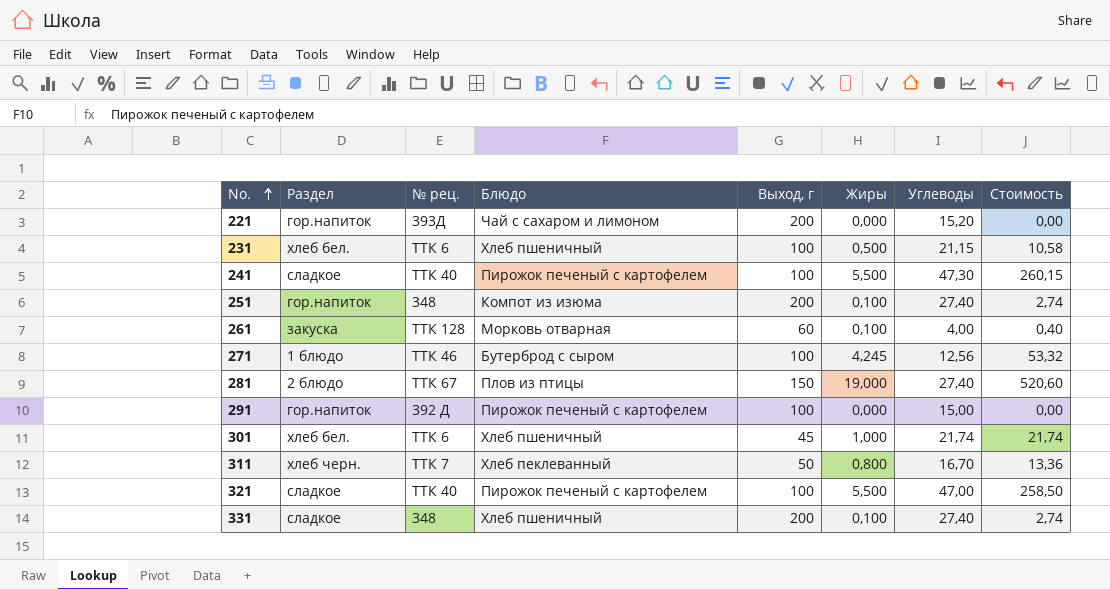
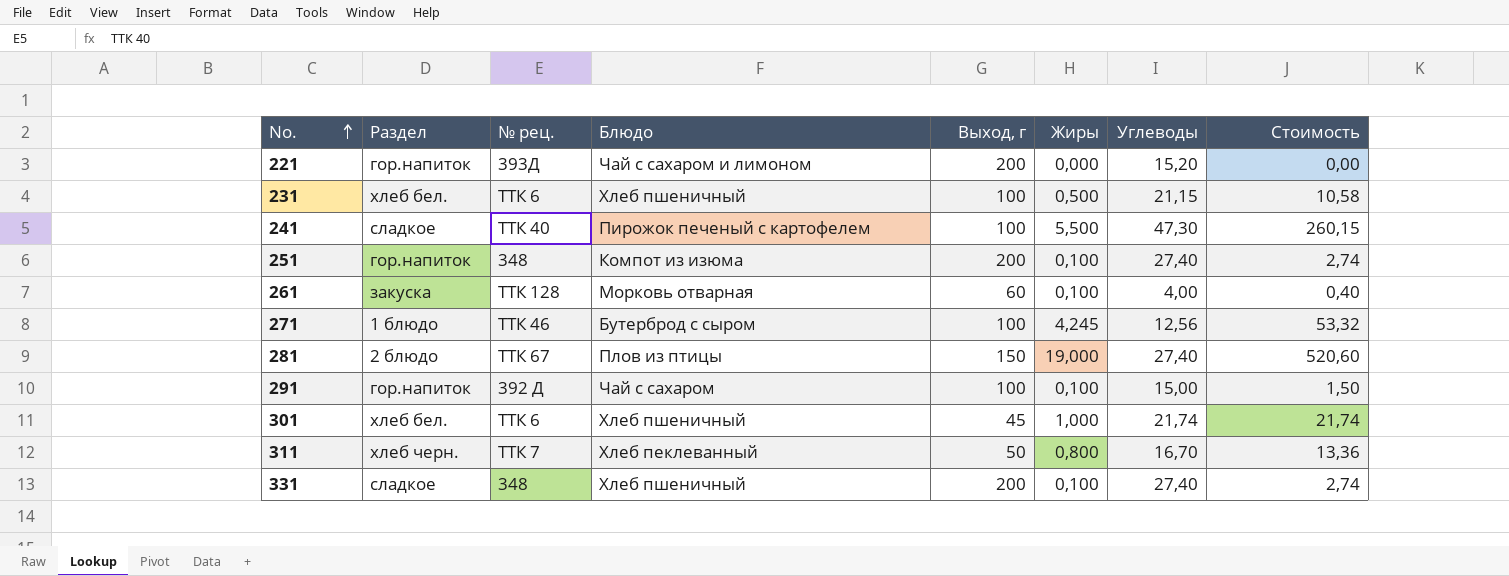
row 321: сладкое | ТТК 40 | Пирожок печеный с картофелем | 100 | 5,500 | 47,00 | 258,50 -> none
291 | Блюдо: Пирожок печеный с картофелем -> Чай с сахаром
291 | Жиры: 0,000 -> 0,100
291 | Стоимость: 0,00 -> 1,50

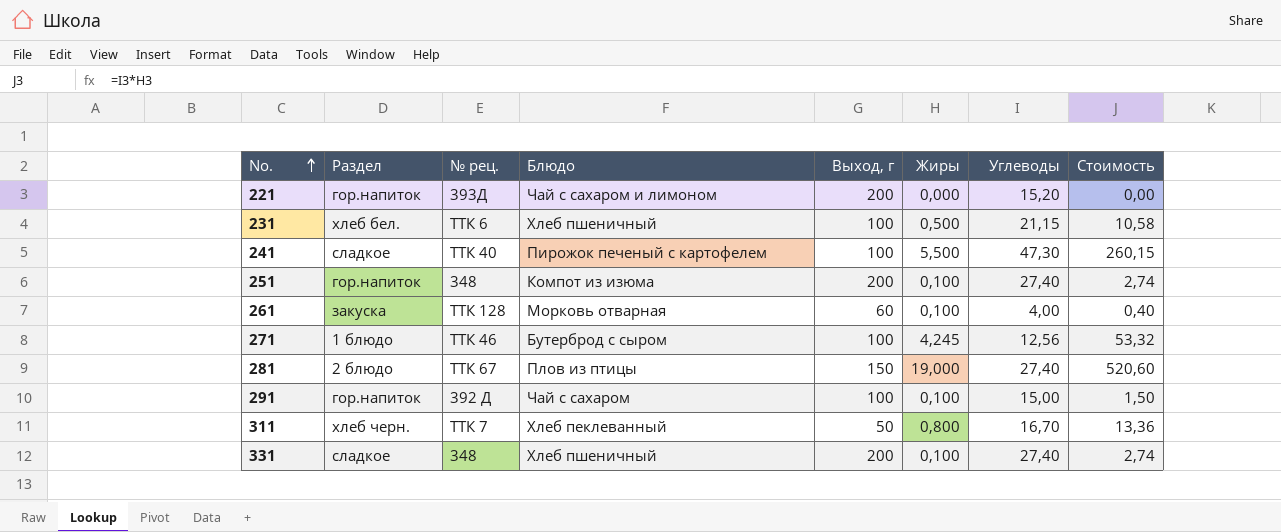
row 301: хлеб бел. | ТТК 6 | Хлеб пшеничный | 45 | 1,000 | 21,74 | 21,74 -> none

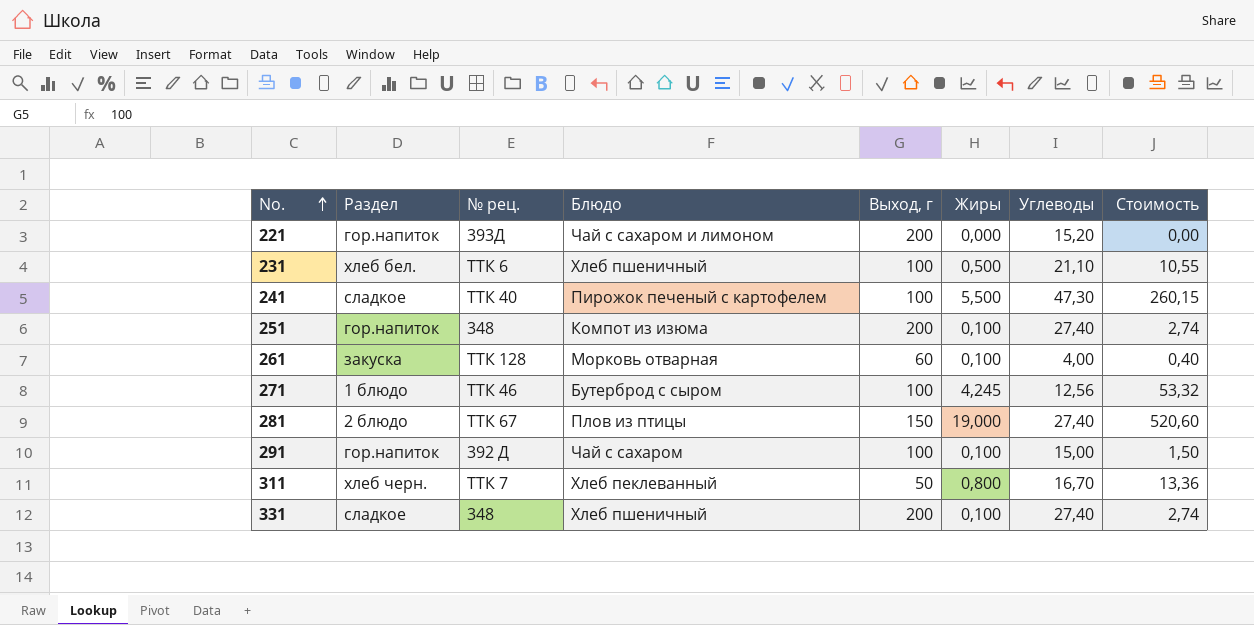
231 | Углеводы: 21,15 -> 21,10
231 | Стоимость: 10,58 -> 10,55

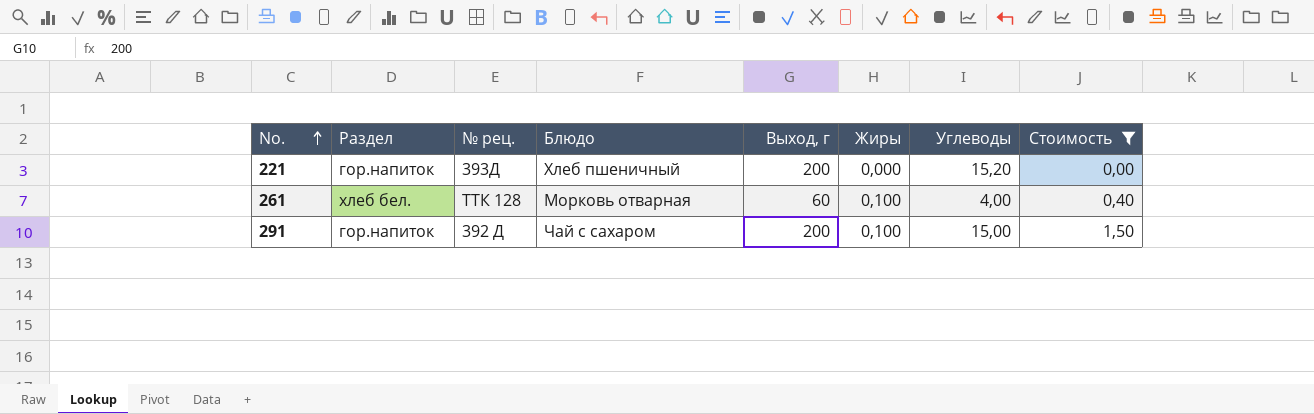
filter: none -> Стоимость <= 1,50
221 | Блюдо: Чай с сахаром и лимоном -> Хлеб пшеничный
261 | Раздел: закуска -> хлеб бел.
291 | Выход, г: 100 -> 200

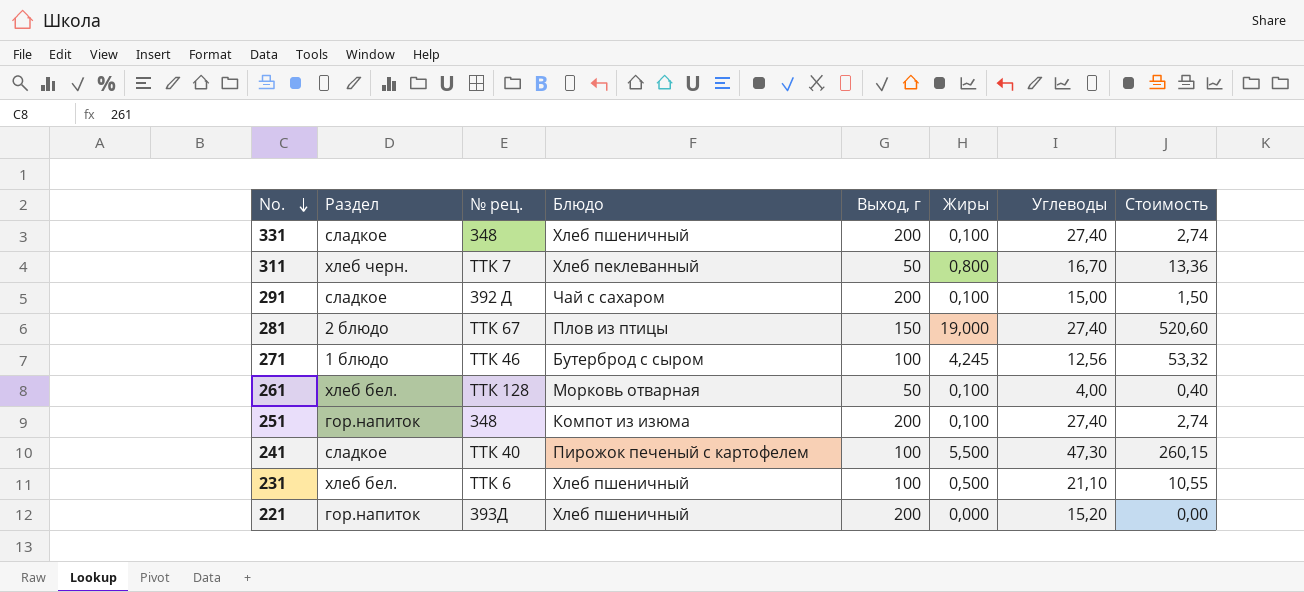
filter: Стоимость <= 1,50 -> none
row order: No. ascending -> No. descending
291 | Раздел: гор.напиток -> сладкое
261 | Выход, г: 60 -> 50

